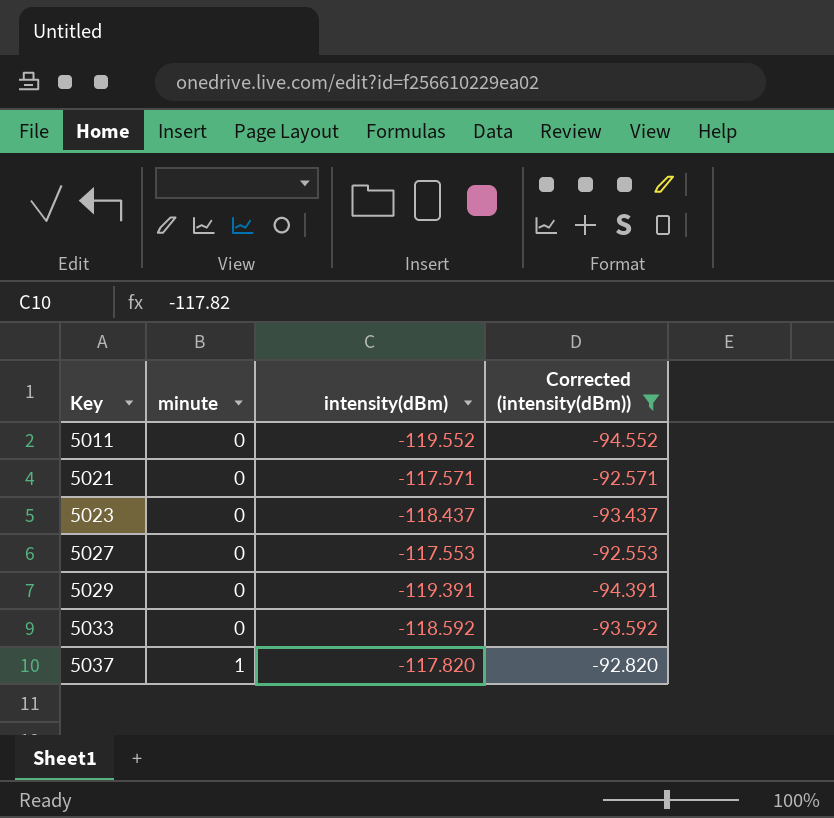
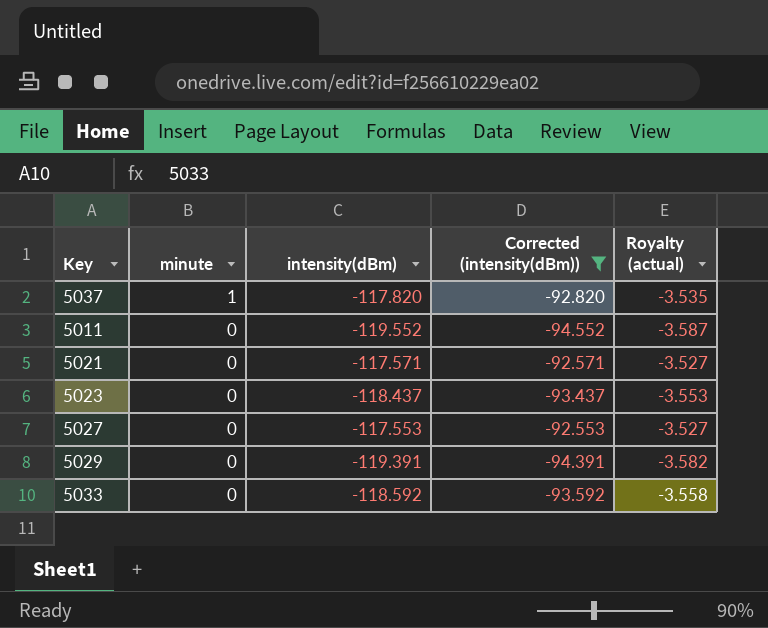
row order: Key ascending -> minute descending
column Royalty (actual) | formula: none -> [intensity(dBm)] * 0.03

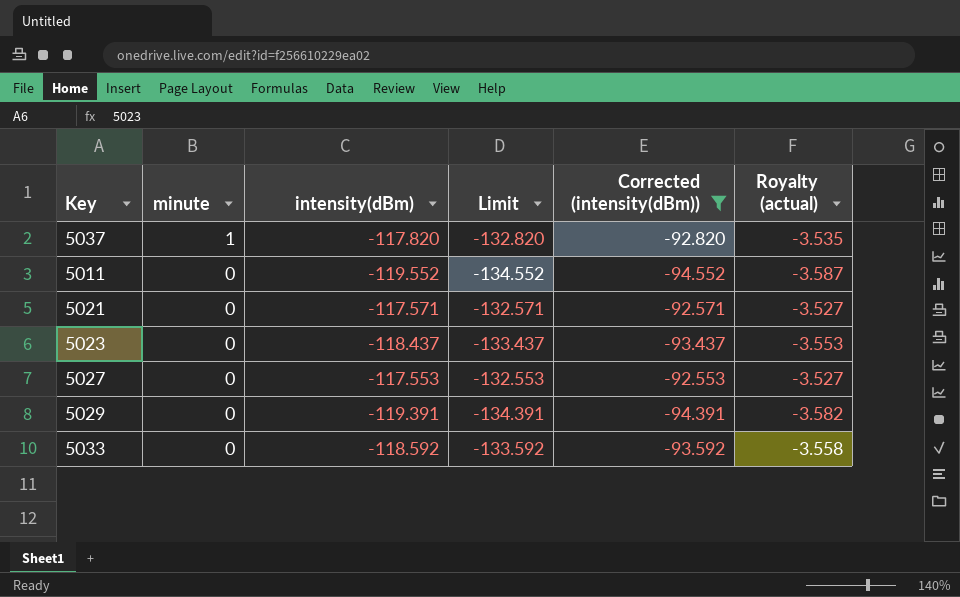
column Limit | formula: none -> [intensity(dBm)] - 15

